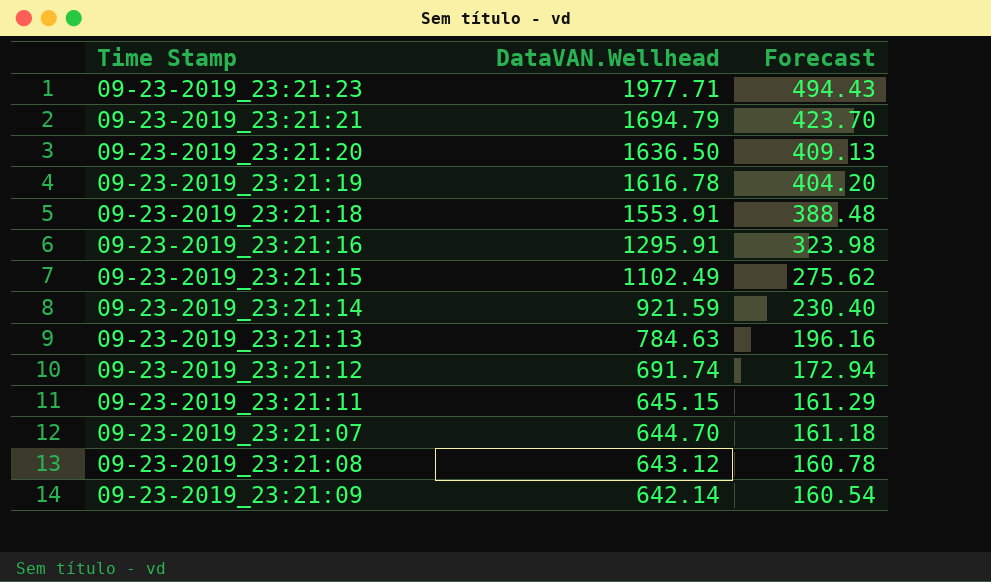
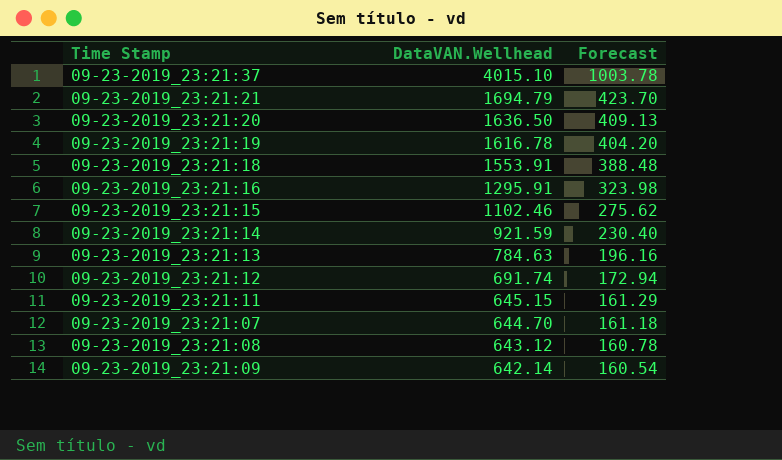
row 09-23-2019_23:21:23: 1977.71 | 494.43 -> none
row 09-23-2019_23:21:37: none -> 4015.10 | 1003.78
09-23-2019_23:21:15 | DataVAN.Wellhead: 1102.49 -> 1102.46

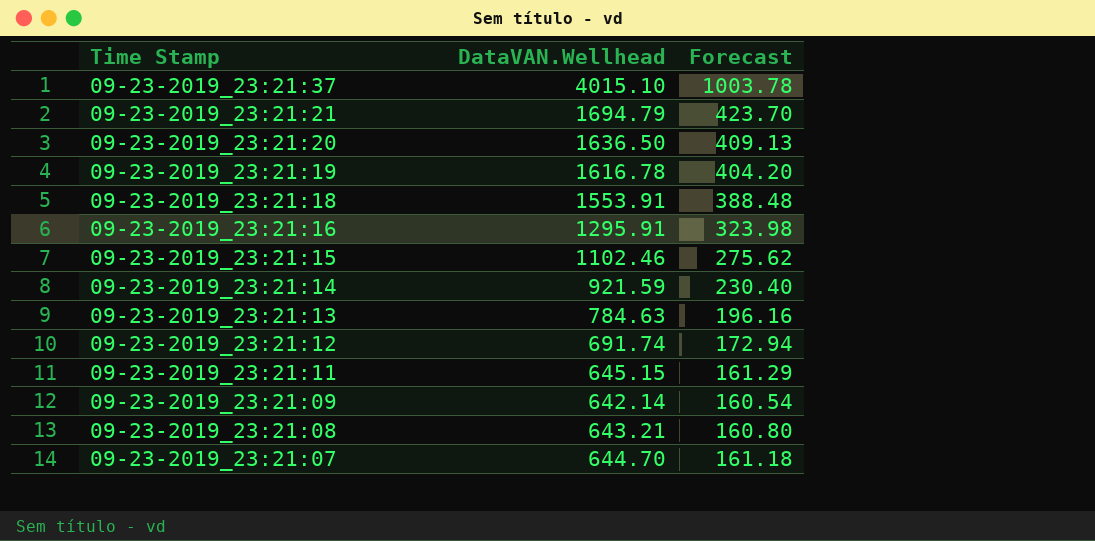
row order: DataVAN.Wellhead descending -> Time Stamp descending
09-23-2019_23:21:08 | DataVAN.Wellhead: 643.12 -> 643.21
09-23-2019_23:21:08 | Forecast: 160.78 -> 160.80

